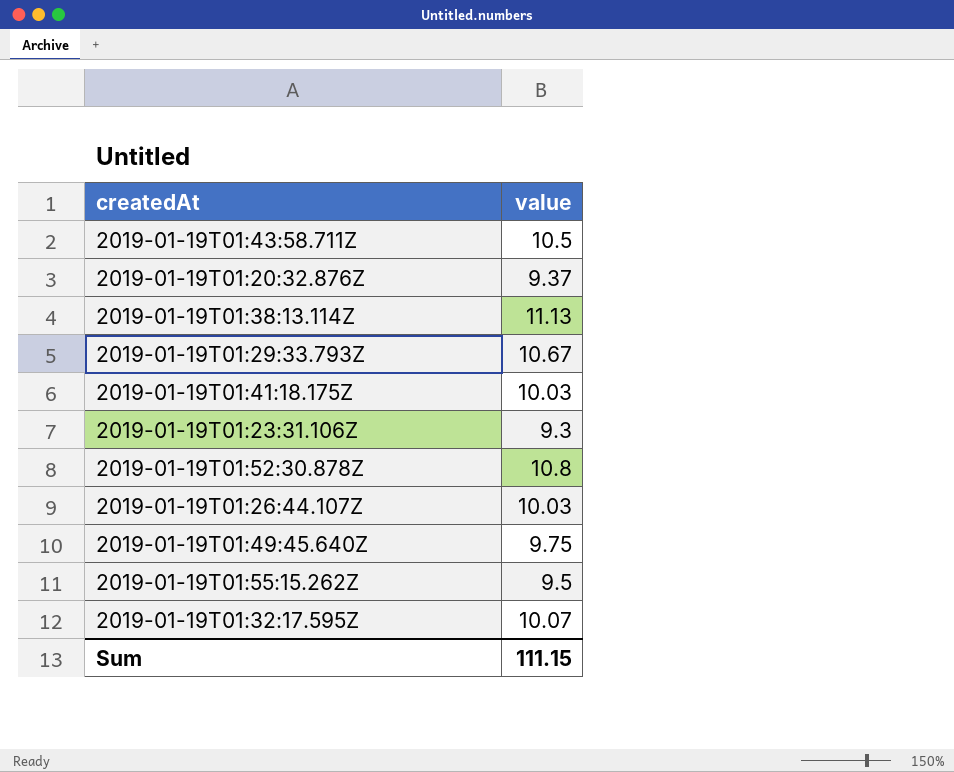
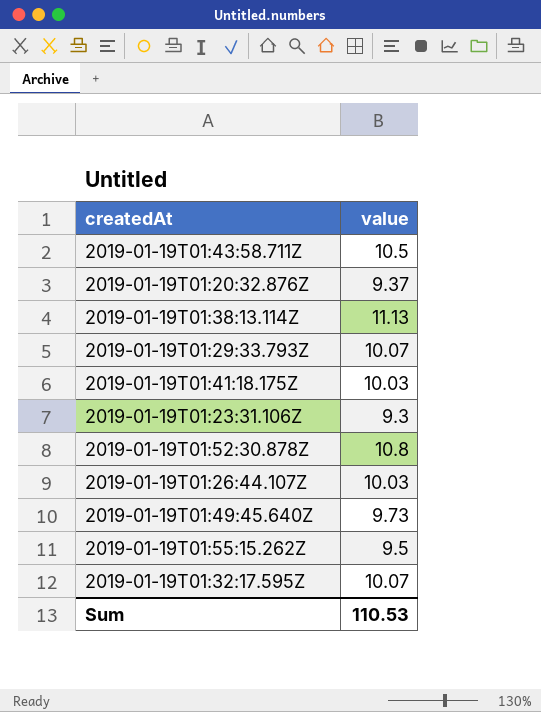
2019-01-19T01:29:33.793Z | value: 10.67 -> 10.07
2019-01-19T01:49:45.640Z | value: 9.75 -> 9.73
Sum | value: 111.15 -> 110.53

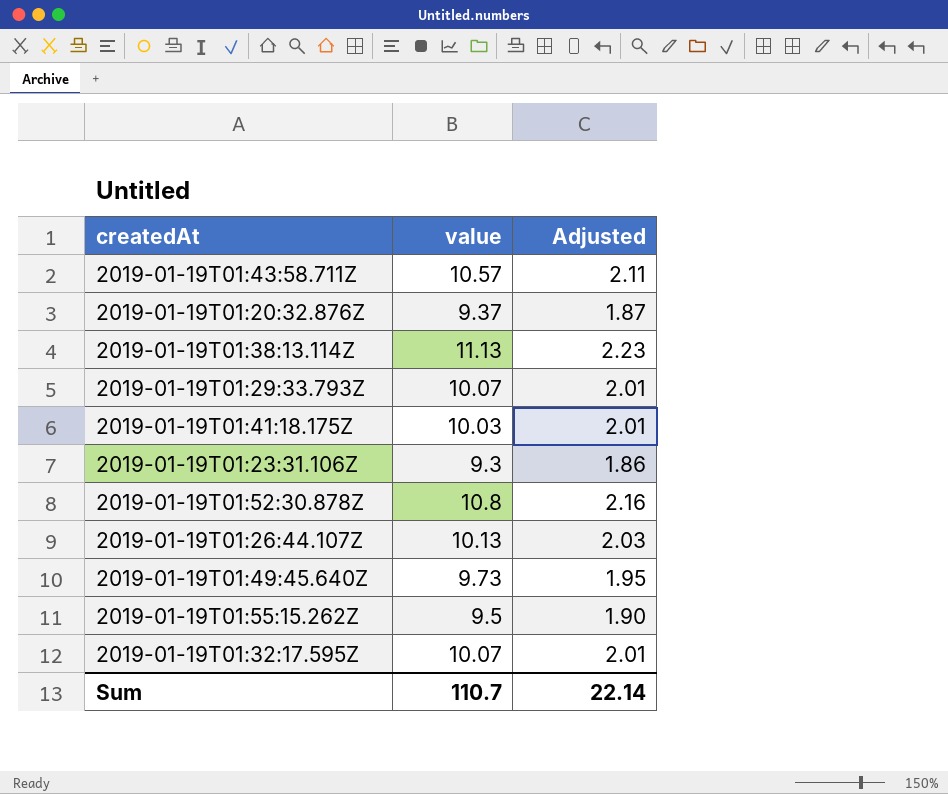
column Adjusted | formula: none -> [value] * 0.2
2019-01-19T01:43:58.711Z | value: 10.5 -> 10.57
2019-01-19T01:26:44.107Z | value: 10.03 -> 10.13
Sum | value: 110.53 -> 110.7

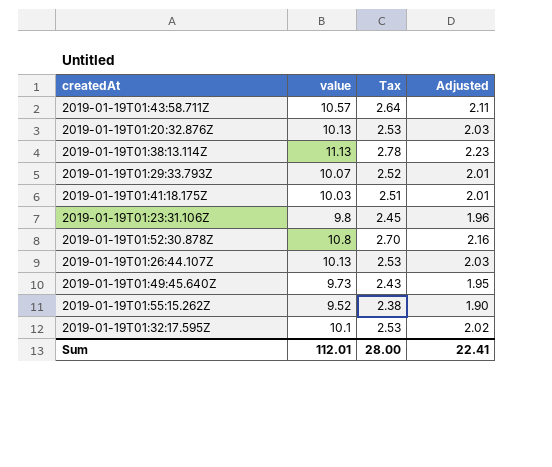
column Tax | formula: none -> [value] * 0.25
2019-01-19T01:20:32.876Z | value: 9.37 -> 10.13
2019-01-19T01:20:32.876Z | Adjusted: 1.87 -> 2.03
2019-01-19T01:23:31.106Z | value: 9.3 -> 9.8
2019-01-19T01:23:31.106Z | Adjusted: 1.86 -> 1.96
2019-01-19T01:55:15.262Z | value: 9.5 -> 9.52
2019-01-19T01:32:17.595Z | value: 10.07 -> 10.1
2019-01-19T01:32:17.595Z | Adjusted: 2.01 -> 2.02
Sum | value: 110.7 -> 112.01
Sum | Adjusted: 22.14 -> 22.41

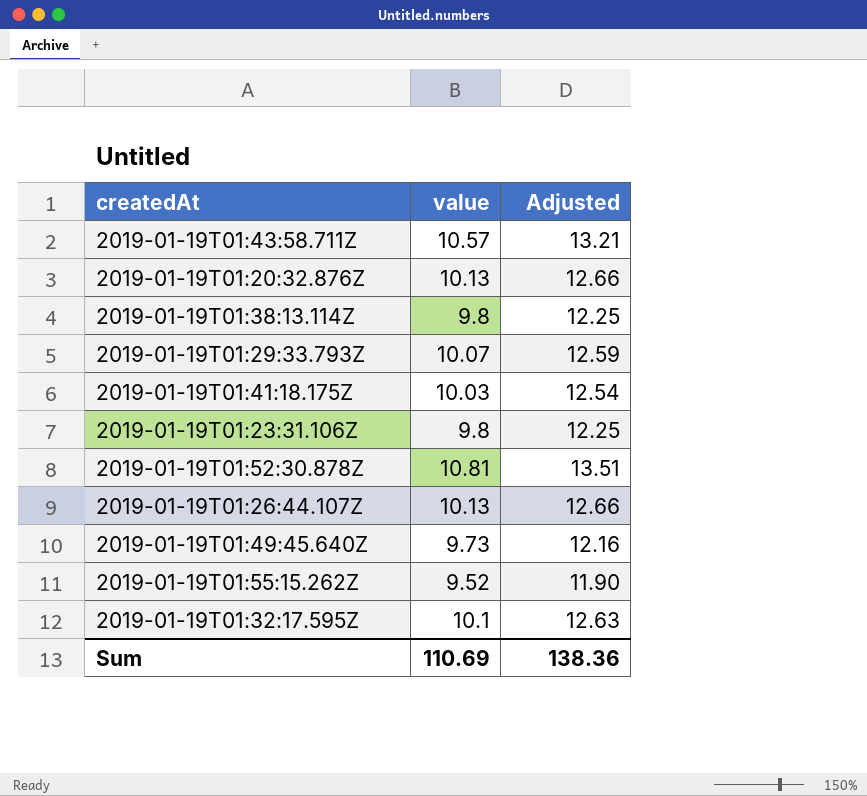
column Tax | formula: [value] * 0.25 -> none
column Adjusted | formula: [value] * 0.2 -> [value] * 1.25
2019-01-19T01:38:13.114Z | value: 11.13 -> 9.8
2019-01-19T01:52:30.878Z | value: 10.8 -> 10.81
Sum | value: 112.01 -> 110.69
Sum | Adjusted: 22.41 -> 138.36

